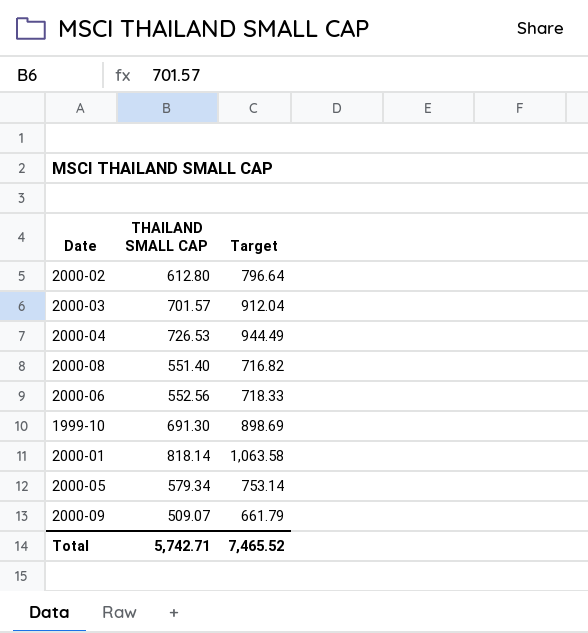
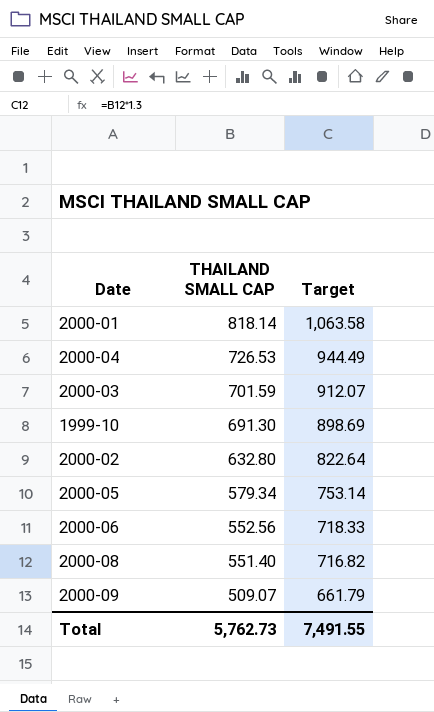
row order: none -> THAILAND SMALL CAP descending
2000-03 | THAILAND SMALL CAP: 701.57 -> 701.59
2000-03 | Target: 912.04 -> 912.07
2000-02 | THAILAND SMALL CAP: 612.80 -> 632.80
2000-02 | Target: 796.64 -> 822.64
Total | THAILAND SMALL CAP: 5,742.71 -> 5,762.73
Total | Target: 7,465.52 -> 7,491.55

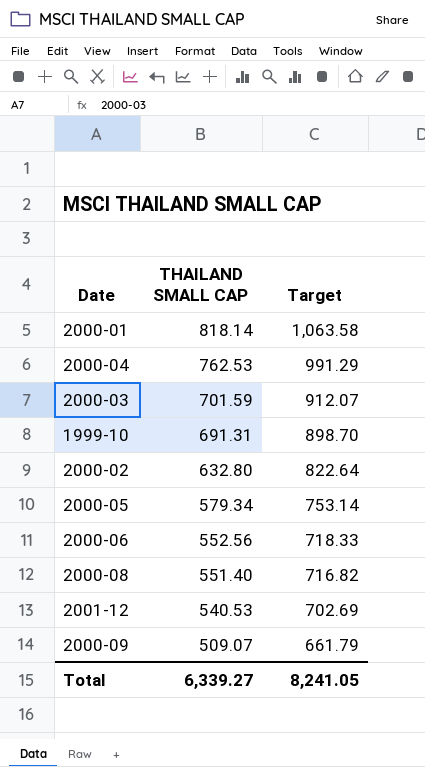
2000-04 | THAILAND SMALL CAP: 726.53 -> 762.53
2000-04 | Target: 944.49 -> 991.29
1999-10 | THAILAND SMALL CAP: 691.30 -> 691.31
1999-10 | Target: 898.69 -> 898.70
row 2001-12: none -> 540.53 | 702.69
Total | THAILAND SMALL CAP: 5,762.73 -> 6,339.27
Total | Target: 7,491.55 -> 8,241.05

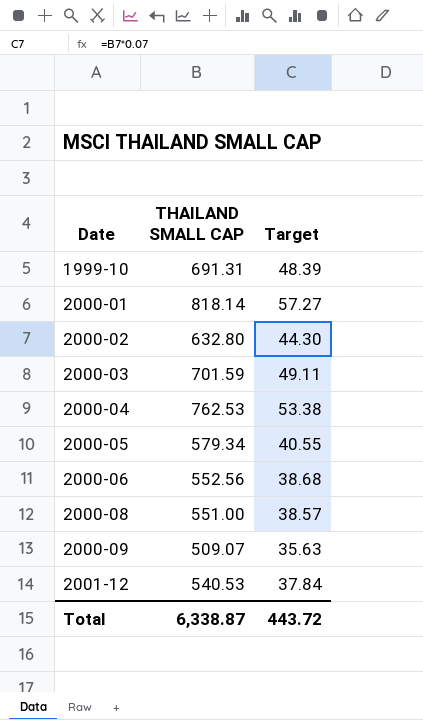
row order: THAILAND SMALL CAP descending -> Date ascending
column Target | formula: [THAILAND SMALL CAP] * 1.3 -> [THAILAND SMALL CAP] * 0.07
2000-08 | THAILAND SMALL CAP: 551.40 -> 551.00
Total | THAILAND SMALL CAP: 6,339.27 -> 6,338.87
Total | Target: 8,241.05 -> 443.72

